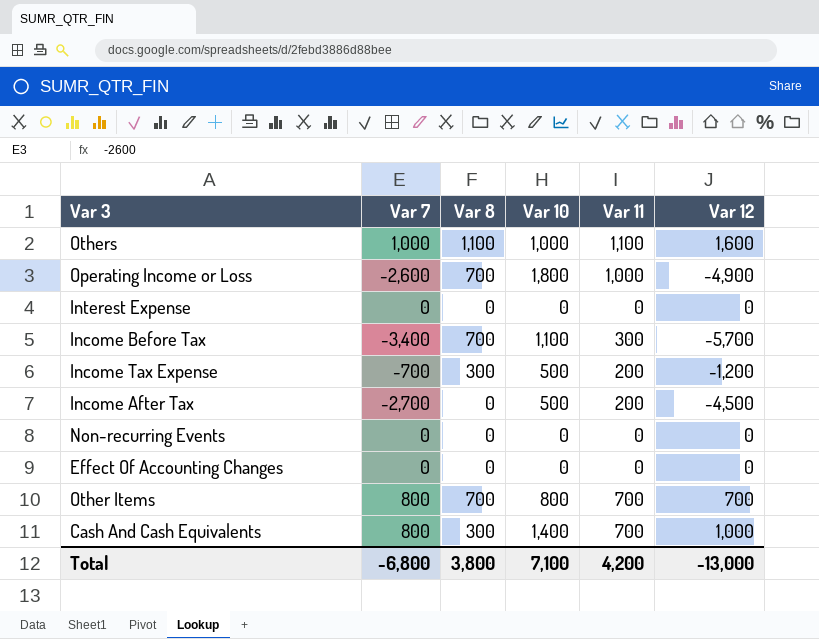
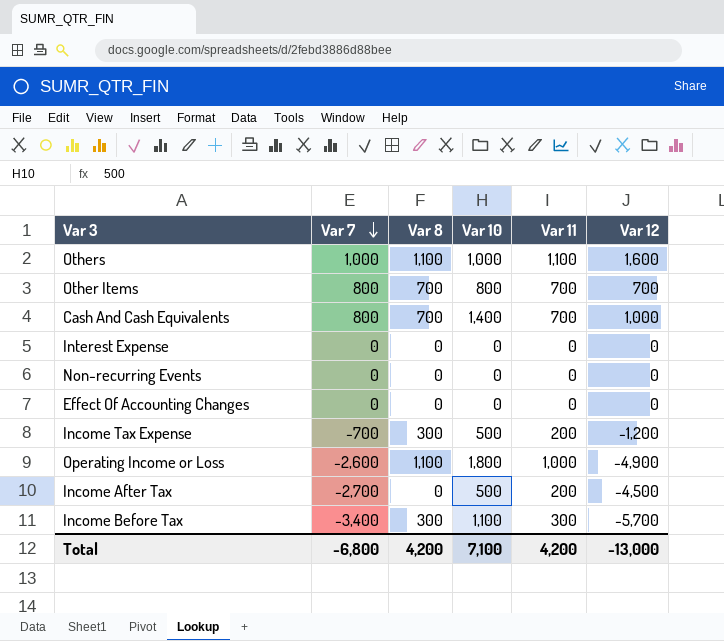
row order: none -> Var 7 descending
Cash And Cash Equivalents | Var 8: 300 -> 700
Operating Income or Loss | Var 8: 700 -> 1,100
Income Before Tax | Var 8: 700 -> 300
Total | Var 8: 3,800 -> 4,200

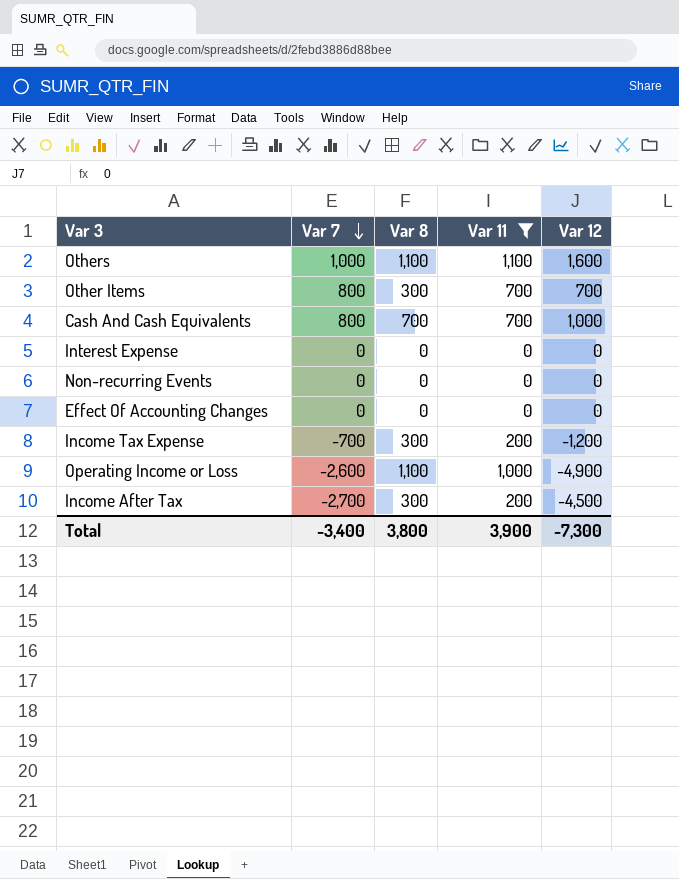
filter: none -> Var 11 != 300
column Var 10 | position: 4 -> none
Other Items | Var 8: 700 -> 300
Income After Tax | Var 8: 0 -> 300
Total | Var 7: -6,800 -> -3,400
Total | Var 8: 4,200 -> 3,800
Total | Var 11: 4,200 -> 3,900
Total | Var 12: -13,000 -> -7,300

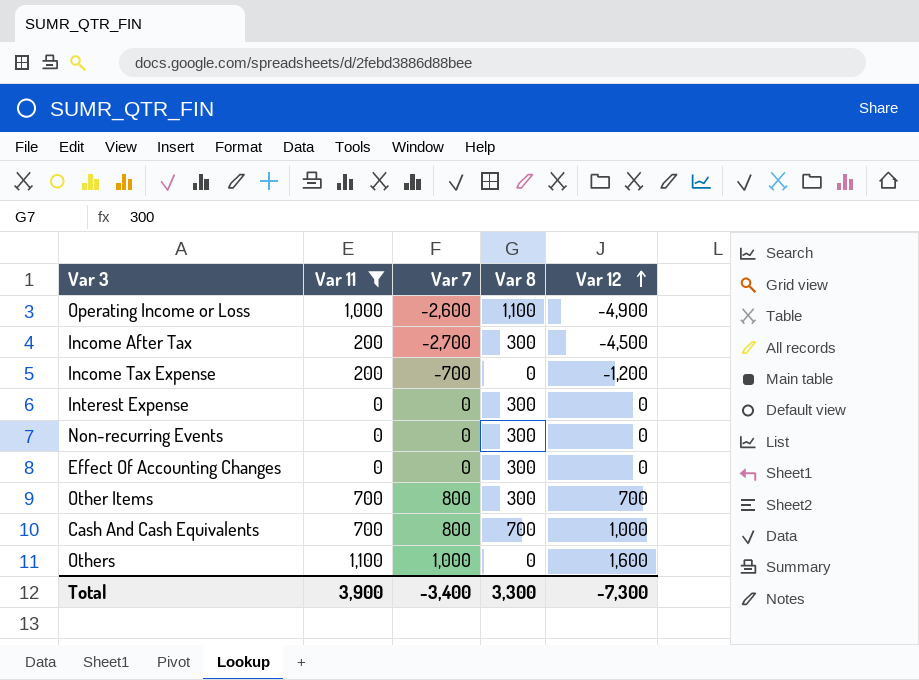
row order: Var 7 descending -> Var 12 ascending
column Var 11 | position: 4 -> 2
Income Tax Expense | Var 8: 300 -> 0
Interest Expense | Var 8: 0 -> 300
Non-recurring Events | Var 8: 0 -> 300
Effect Of Accounting Changes | Var 8: 0 -> 300
Others | Var 8: 1,100 -> 0
Total | Var 8: 3,800 -> 3,300

